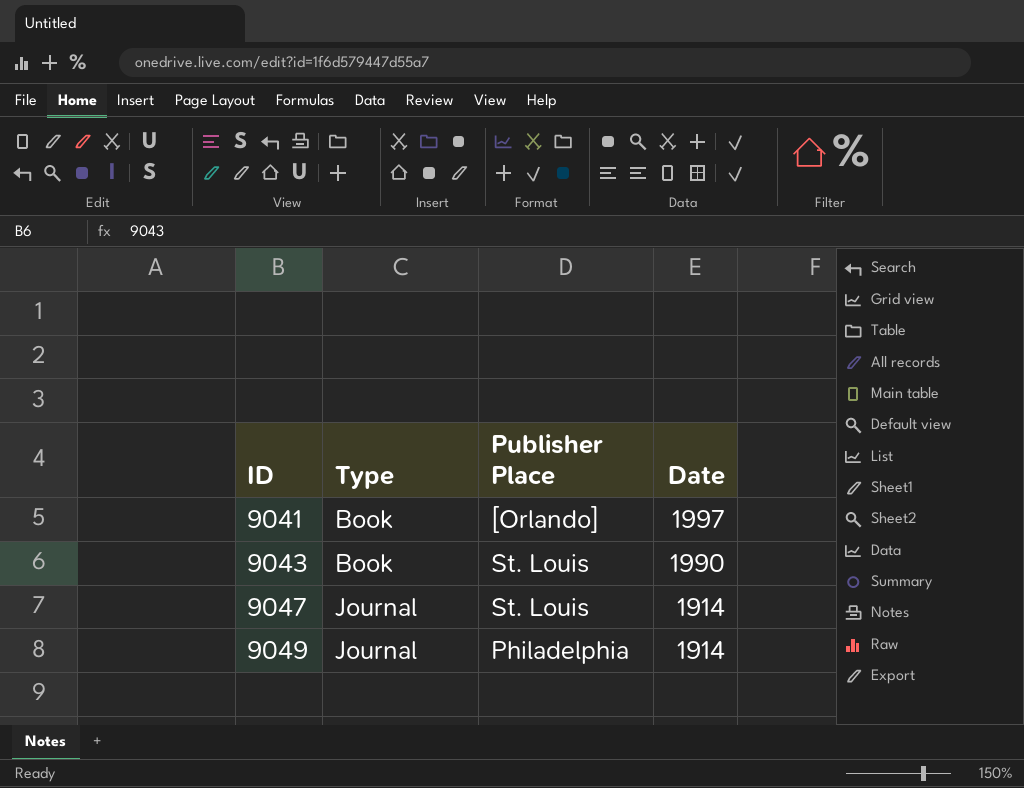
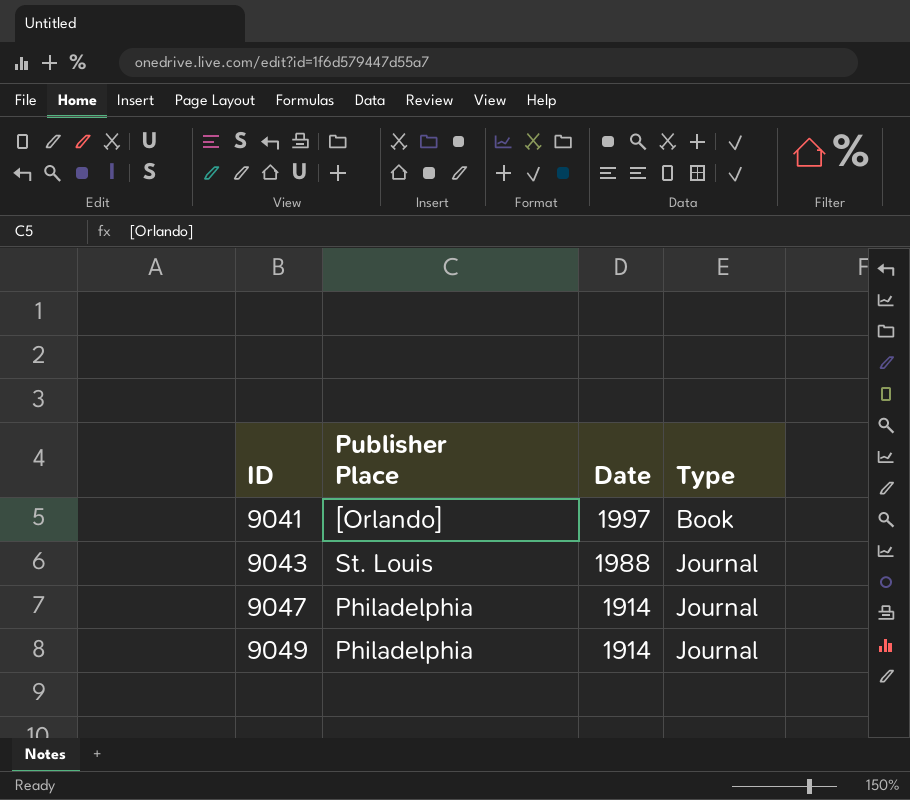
column Type | position: 2 -> 4
9043 | Date: 1990 -> 1988
9043 | Type: Book -> Journal
9047 | Publisher Place: St. Louis -> Philadelphia

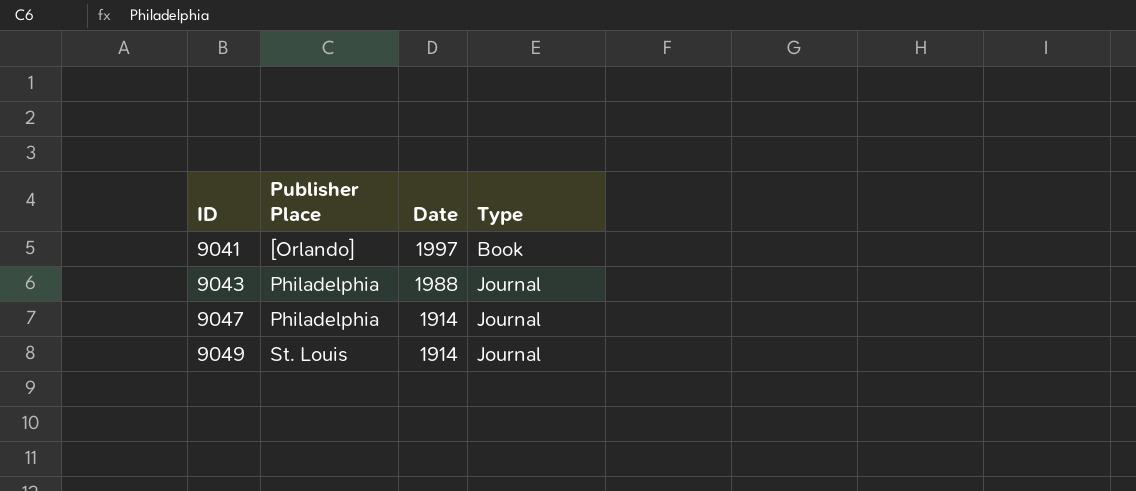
9043 | Publisher Place: St. Louis -> Philadelphia
9049 | Publisher Place: Philadelphia -> St. Louis

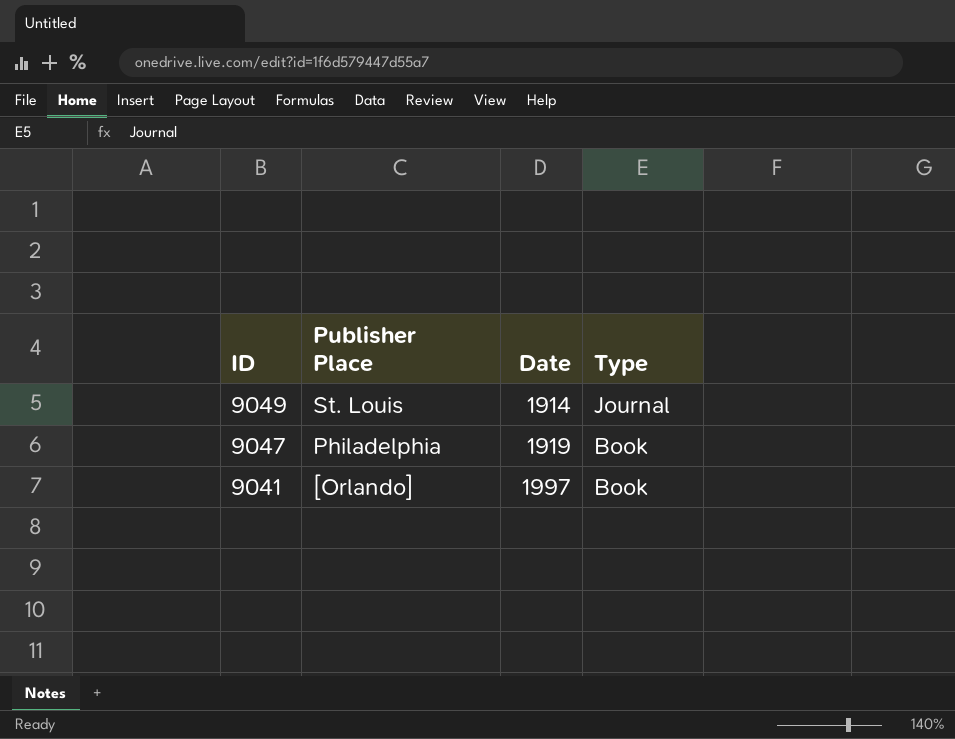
row order: ID ascending -> ID descending
row 9043: Philadelphia | 1988 | Journal -> none
9047 | Date: 1914 -> 1919
9047 | Type: Journal -> Book

